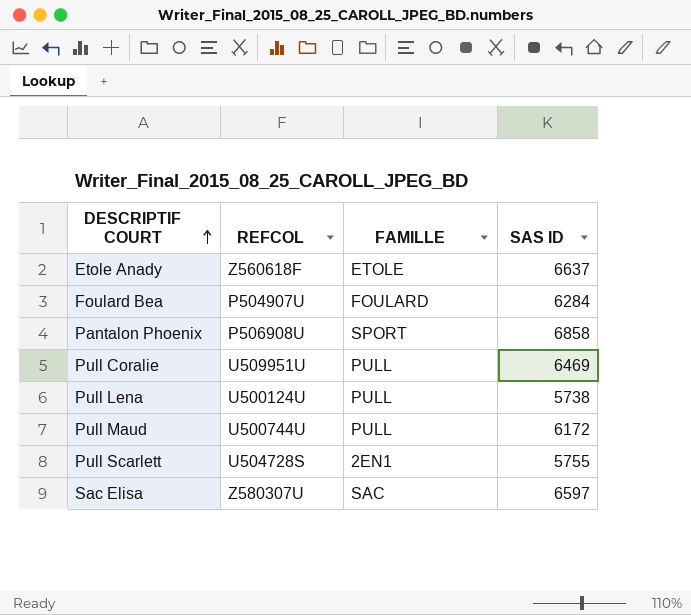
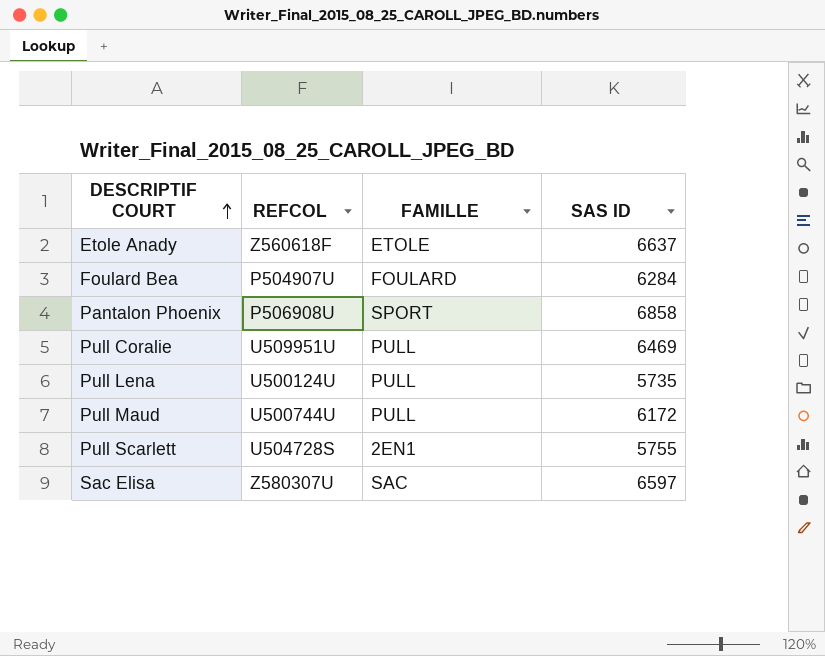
Pull Lena | SAS ID: 5738 -> 5735

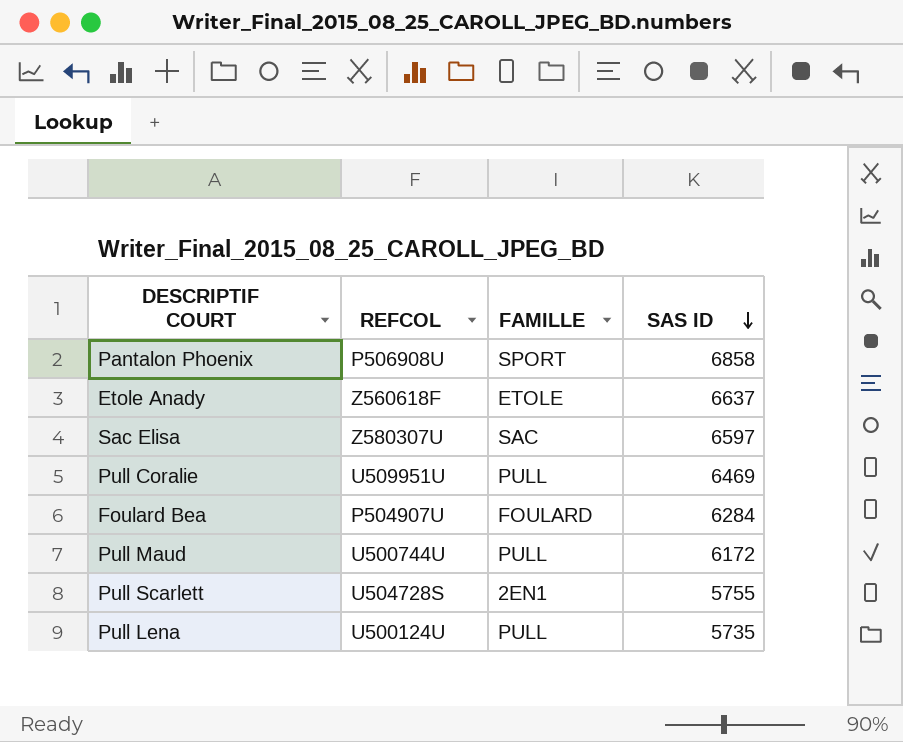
row order: DESCRIPTIF COURT ascending -> SAS ID descending

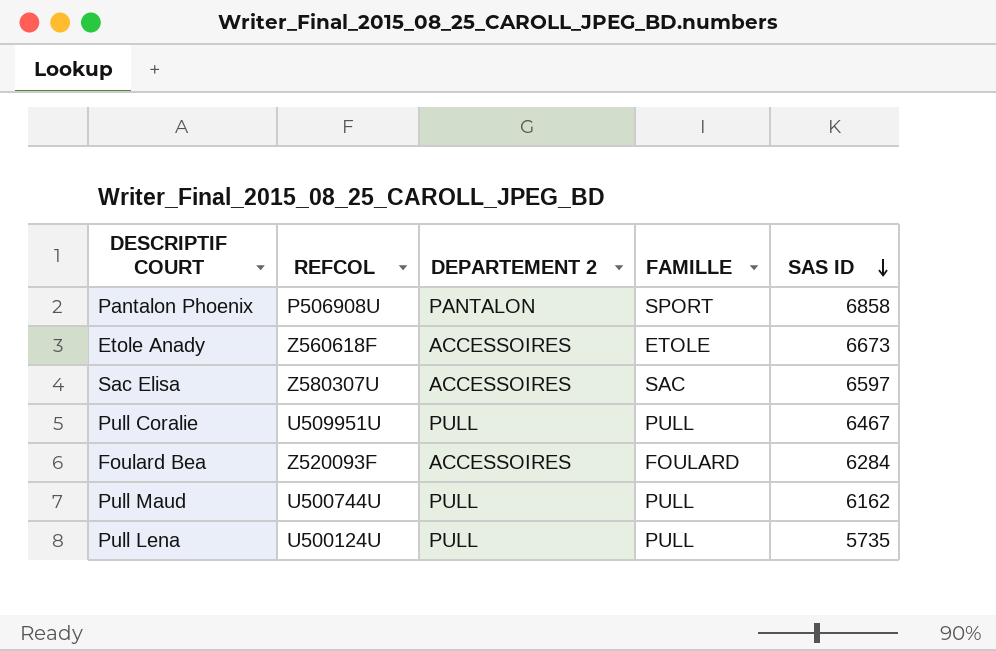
column DEPARTEMENT 2 | position: none -> 3
row Pull Scarlett: U504728S | 2EN1 | 5755 -> none
Etole Anady | SAS ID: 6637 -> 6673
Pull Coralie | SAS ID: 6469 -> 6467
Foulard Bea | REFCOL: P504907U -> Z520093F
Pull Maud | SAS ID: 6172 -> 6162

